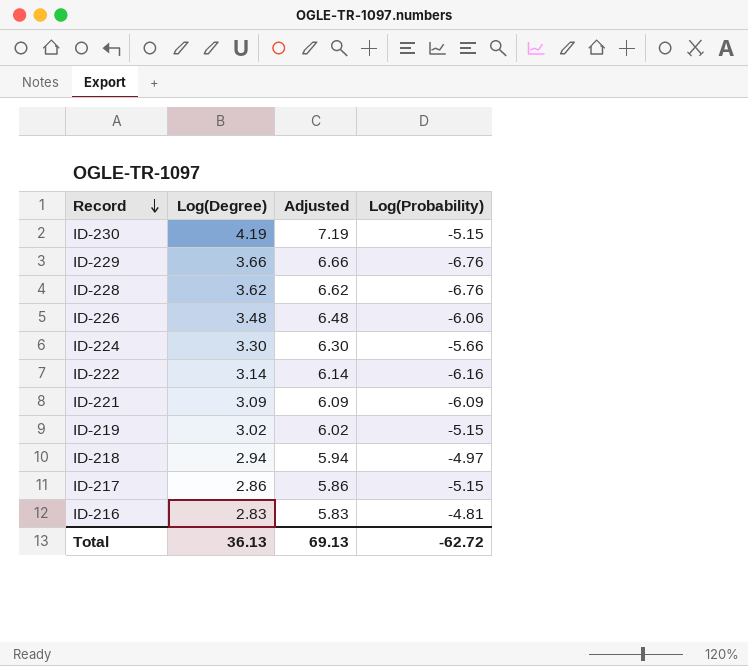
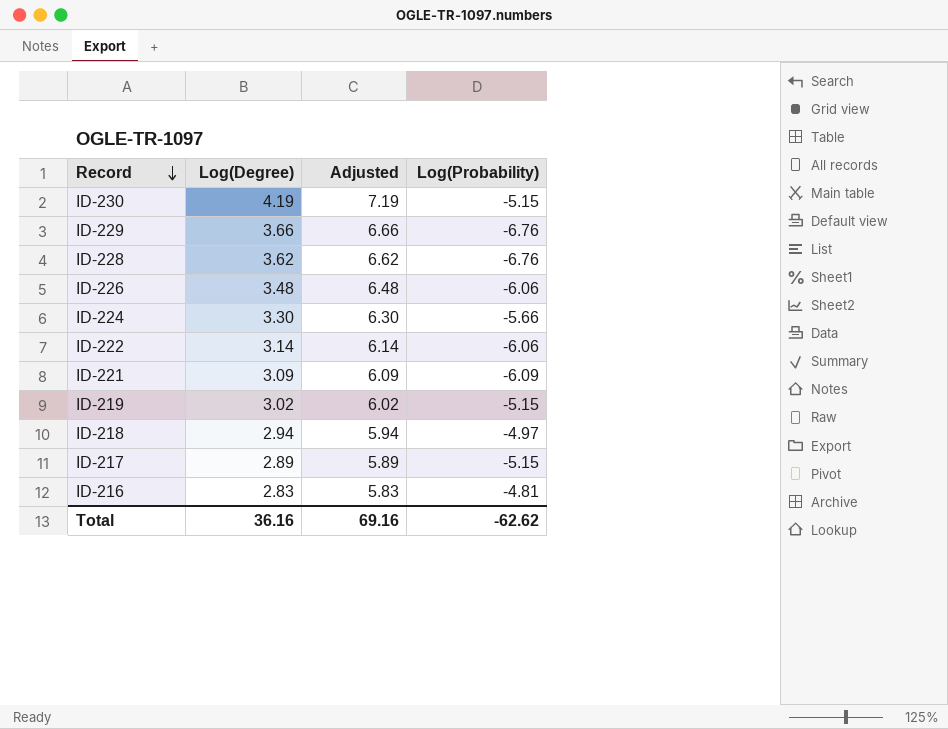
ID-222 | Log(Probability): -6.16 -> -6.06
ID-217 | Log(Degree): 2.86 -> 2.89
ID-217 | Adjusted: 5.86 -> 5.89
Total | Log(Degree): 36.13 -> 36.16
Total | Adjusted: 69.13 -> 69.16
Total | Log(Probability): -62.72 -> -62.62

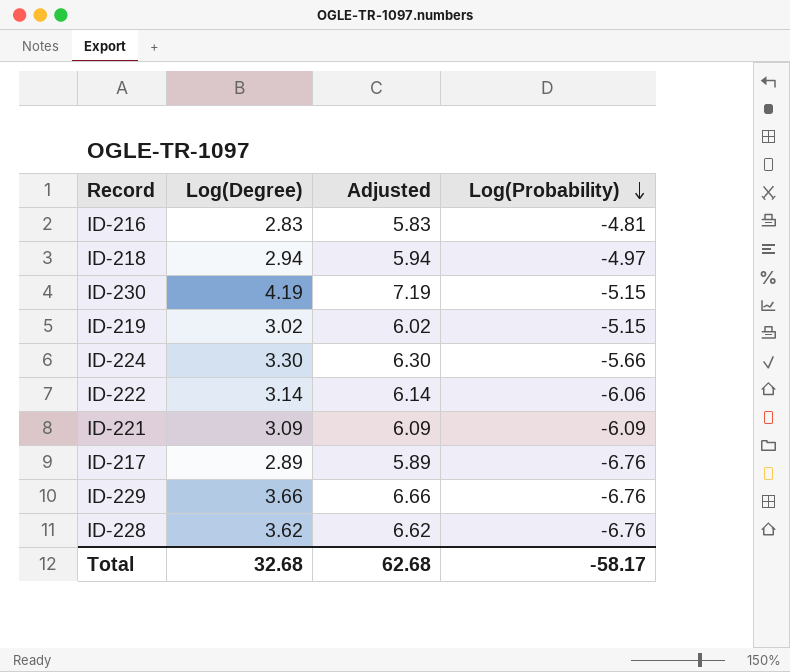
row order: Record descending -> Log(Probability) descending
row ID-226: 3.48 | 6.48 | -6.06 -> none
ID-217 | Log(Probability): -5.15 -> -6.76
Total | Log(Degree): 36.16 -> 32.68
Total | Adjusted: 69.16 -> 62.68
Total | Log(Probability): -62.62 -> -58.17

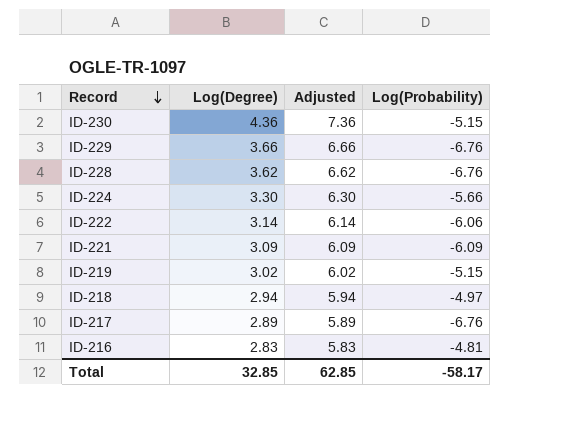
row order: Log(Probability) descending -> Record descending
ID-230 | Log(Degree): 4.19 -> 4.36
ID-230 | Adjusted: 7.19 -> 7.36
Total | Log(Degree): 32.68 -> 32.85
Total | Adjusted: 62.68 -> 62.85

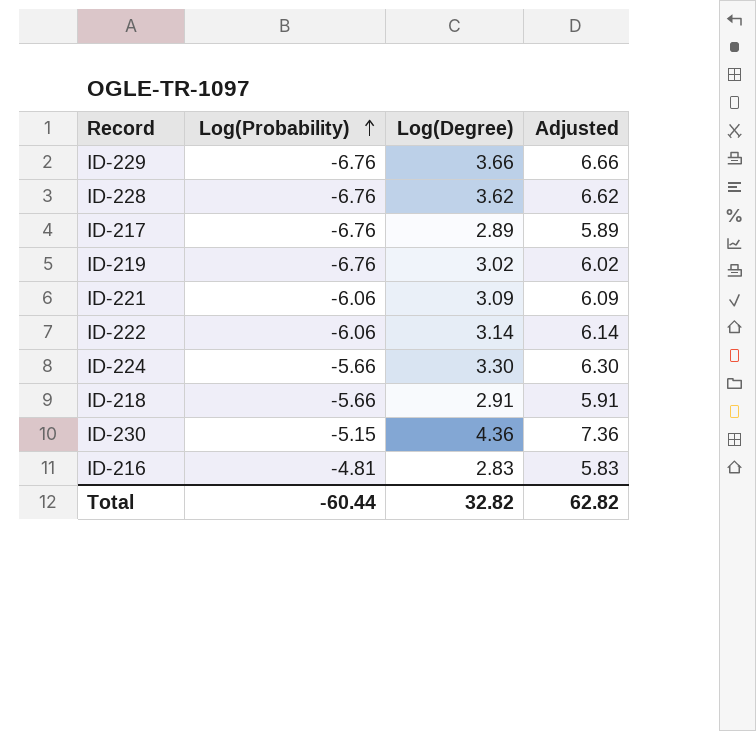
row order: Record descending -> Log(Probability) ascending
column Log(Probability) | position: 4 -> 2
ID-219 | Log(Probability): -5.15 -> -6.76
ID-221 | Log(Probability): -6.09 -> -6.06
ID-218 | Log(Probability): -4.97 -> -5.66
ID-218 | Log(Degree): 2.94 -> 2.91
ID-218 | Adjusted: 5.94 -> 5.91
Total | Log(Probability): -58.17 -> -60.44
Total | Log(Degree): 32.85 -> 32.82
Total | Adjusted: 62.85 -> 62.82

